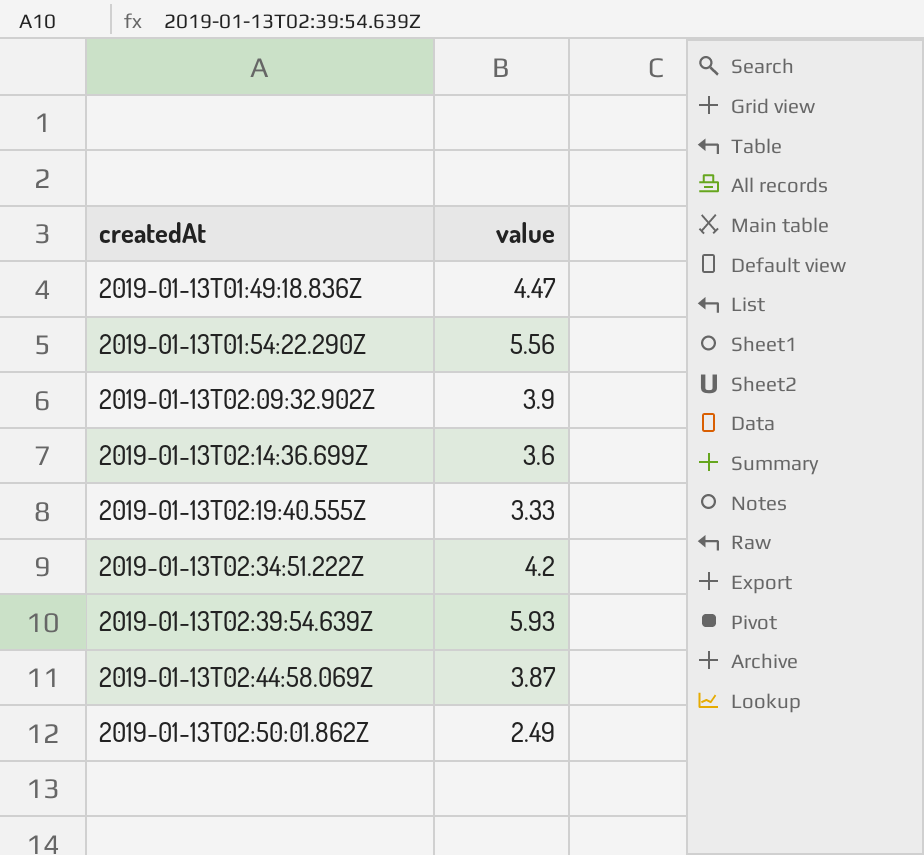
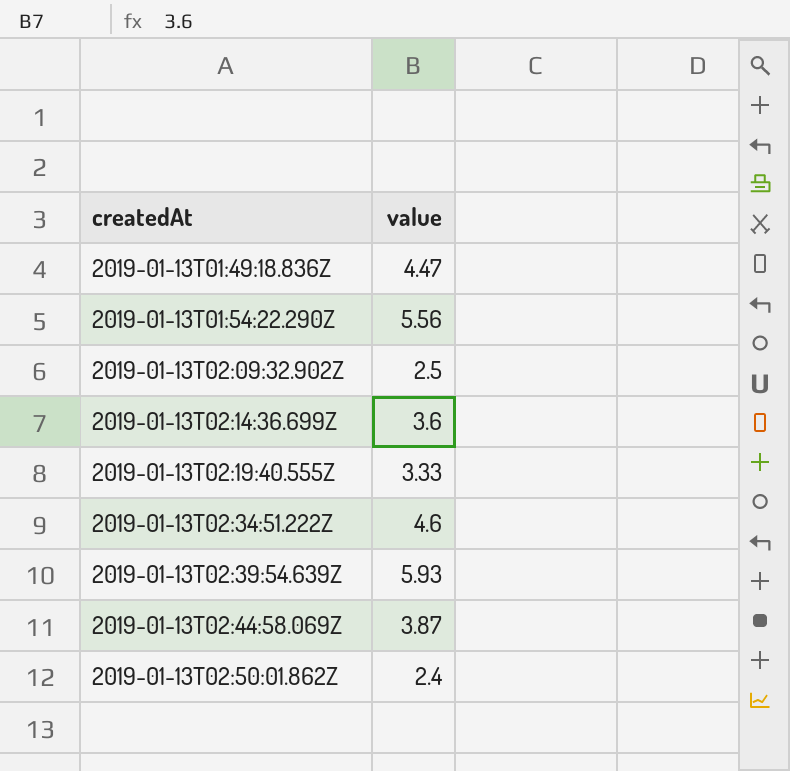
2019-01-13T02:09:32.902Z | value: 3.9 -> 2.5
2019-01-13T02:34:51.222Z | value: 4.2 -> 4.6
2019-01-13T02:50:01.862Z | value: 2.49 -> 2.4

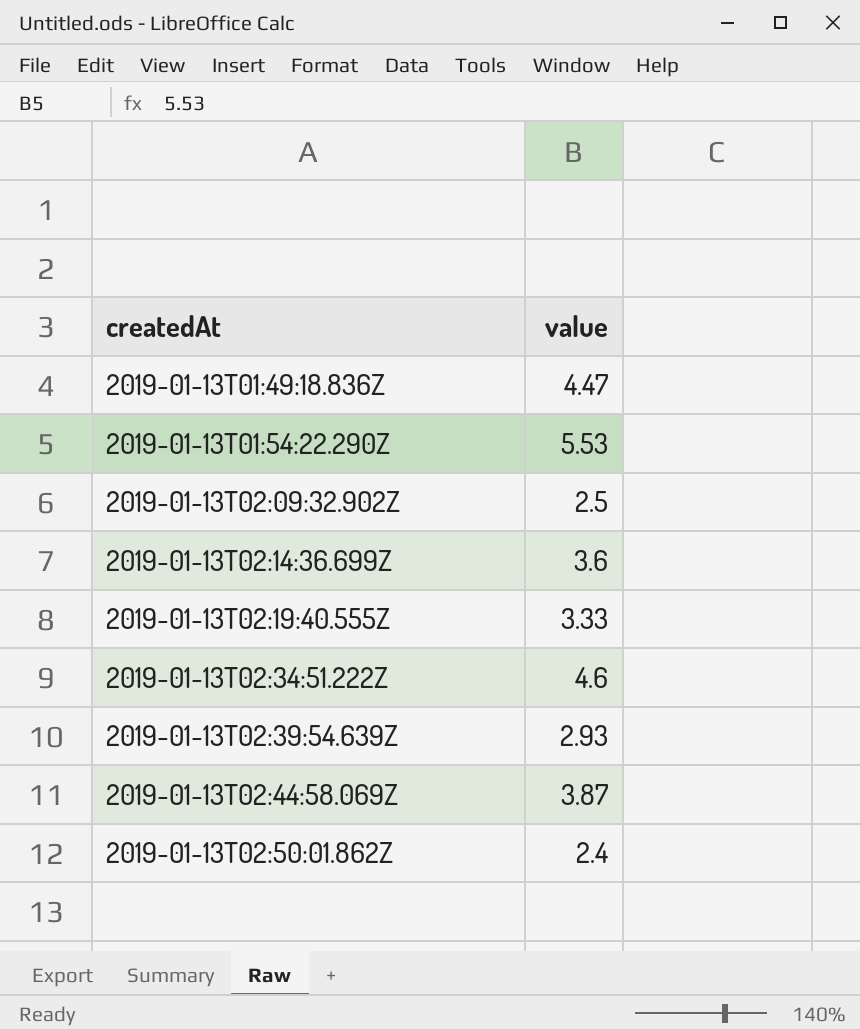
2019-01-13T01:54:22.290Z | value: 5.56 -> 5.53
2019-01-13T02:39:54.639Z | value: 5.93 -> 2.93

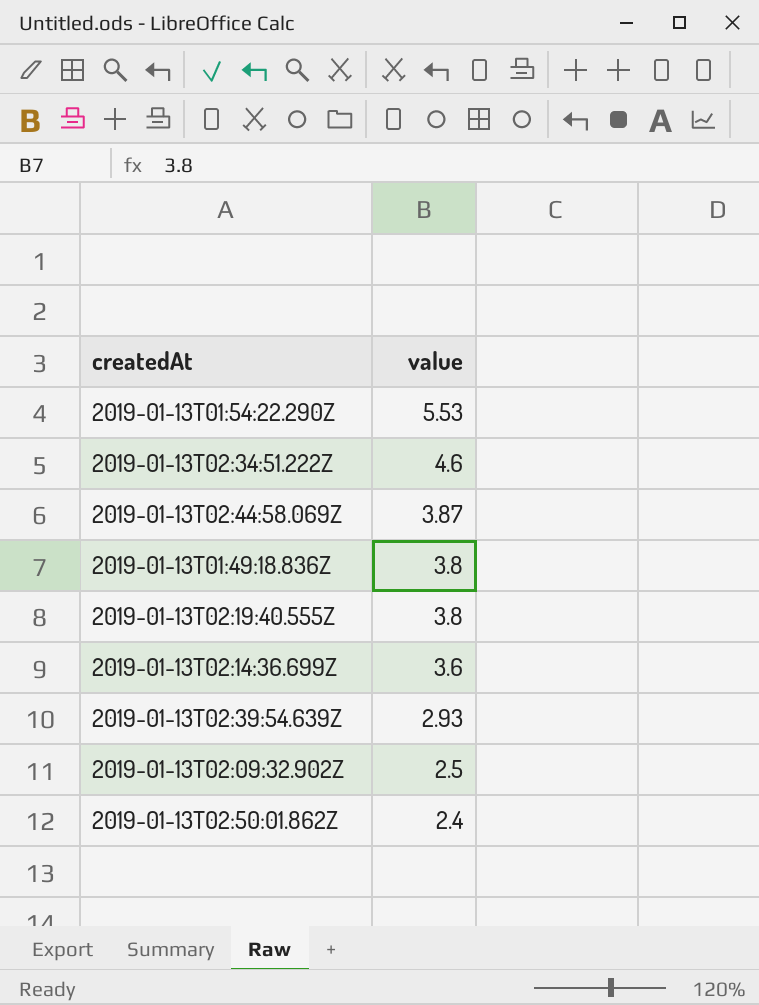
row order: createdAt ascending -> value descending
2019-01-13T01:49:18.836Z | value: 4.47 -> 3.8
2019-01-13T02:19:40.555Z | value: 3.33 -> 3.8

